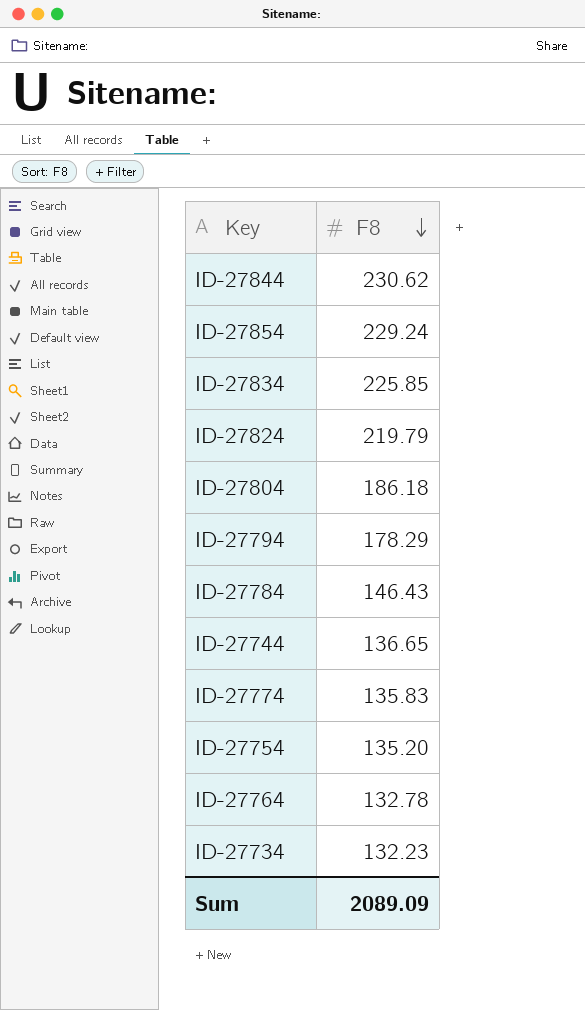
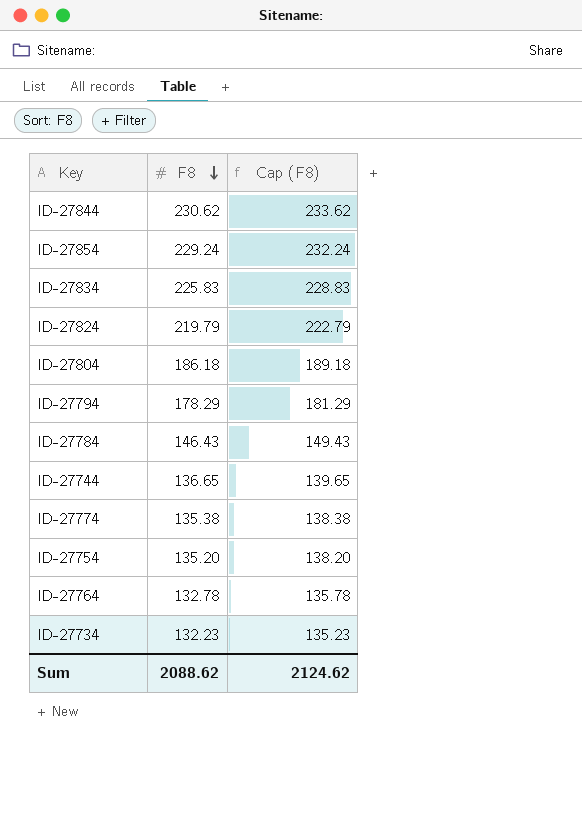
column Cap (F8) | formula: none -> [F8] + 3
ID-27834 | F8: 225.85 -> 225.83
ID-27774 | F8: 135.83 -> 135.38
Sum | F8: 2089.09 -> 2088.62

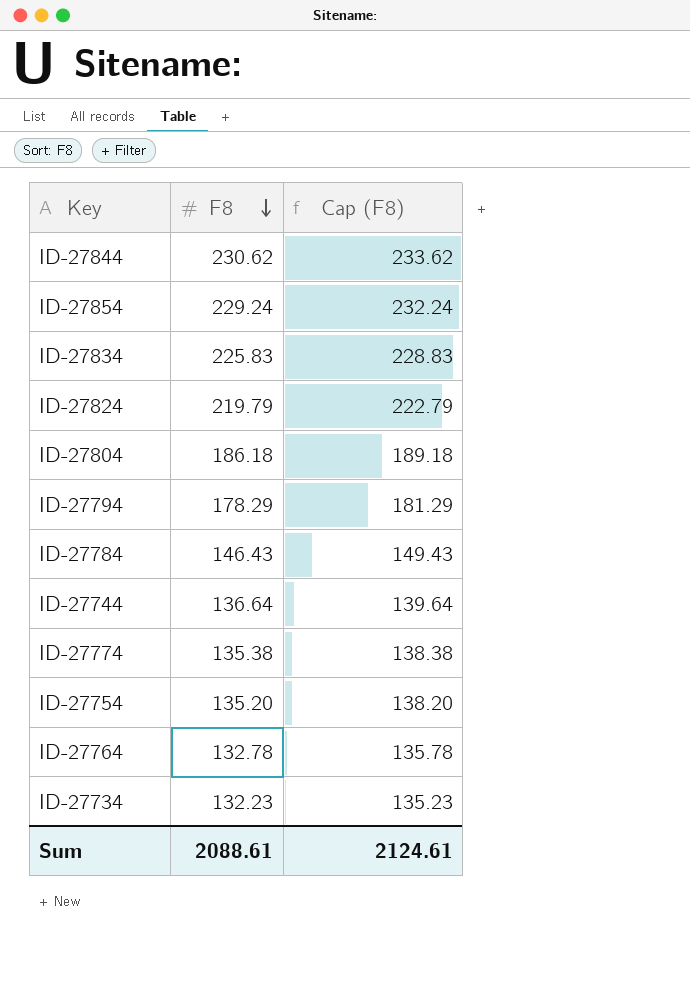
ID-27744 | F8: 136.65 -> 136.64
ID-27744 | Cap (F8): 139.65 -> 139.64
Sum | F8: 2088.62 -> 2088.61
Sum | Cap (F8): 2124.62 -> 2124.61

